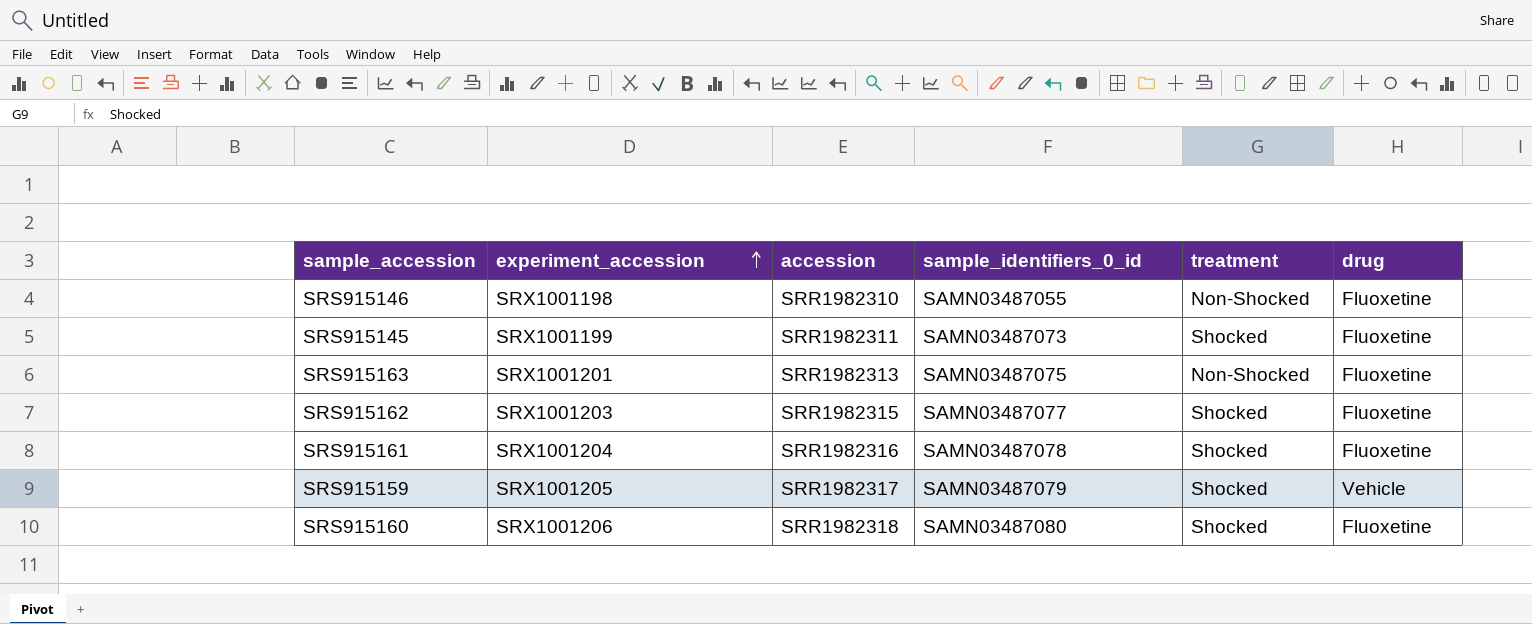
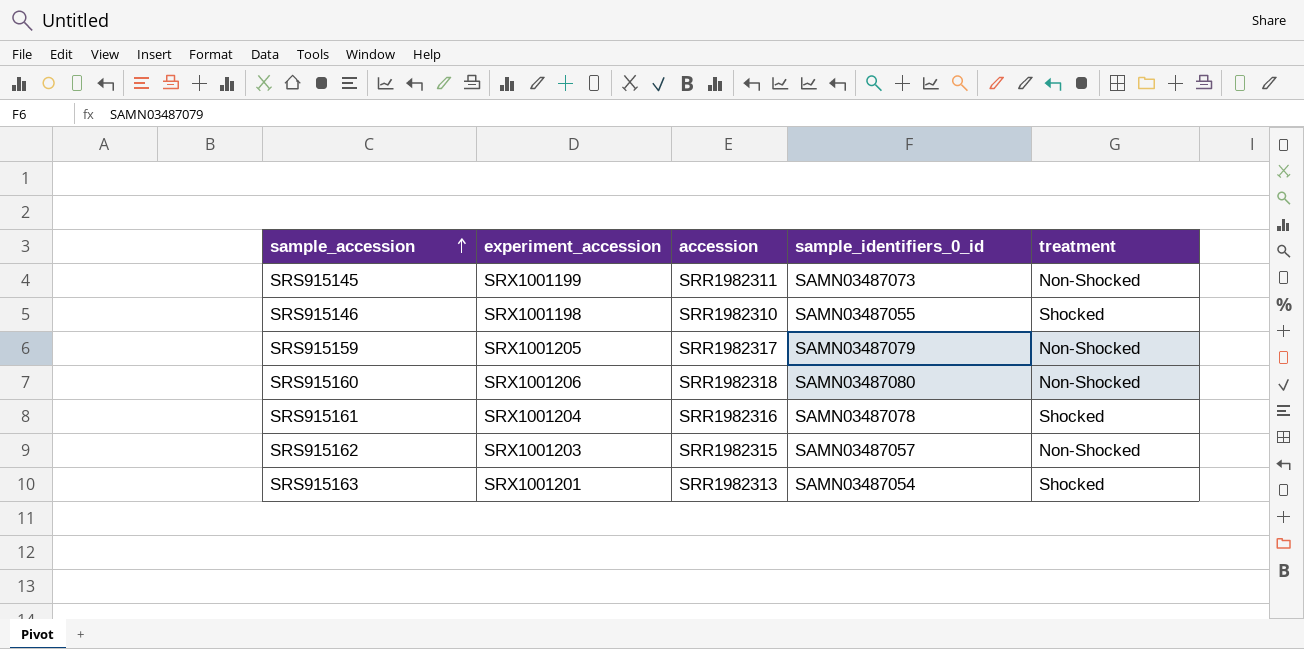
row order: experiment_accession ascending -> sample_accession ascending
column drug | position: 6 -> none
SRS915145 | treatment: Shocked -> Non-Shocked
SRS915146 | treatment: Non-Shocked -> Shocked
SRS915159 | treatment: Shocked -> Non-Shocked
SRS915160 | treatment: Shocked -> Non-Shocked
SRS915162 | sample_identifiers_0_id: SAMN03487077 -> SAMN03487057
SRS915162 | treatment: Shocked -> Non-Shocked
SRS915163 | sample_identifiers_0_id: SAMN03487075 -> SAMN03487054
SRS915163 | treatment: Non-Shocked -> Shocked

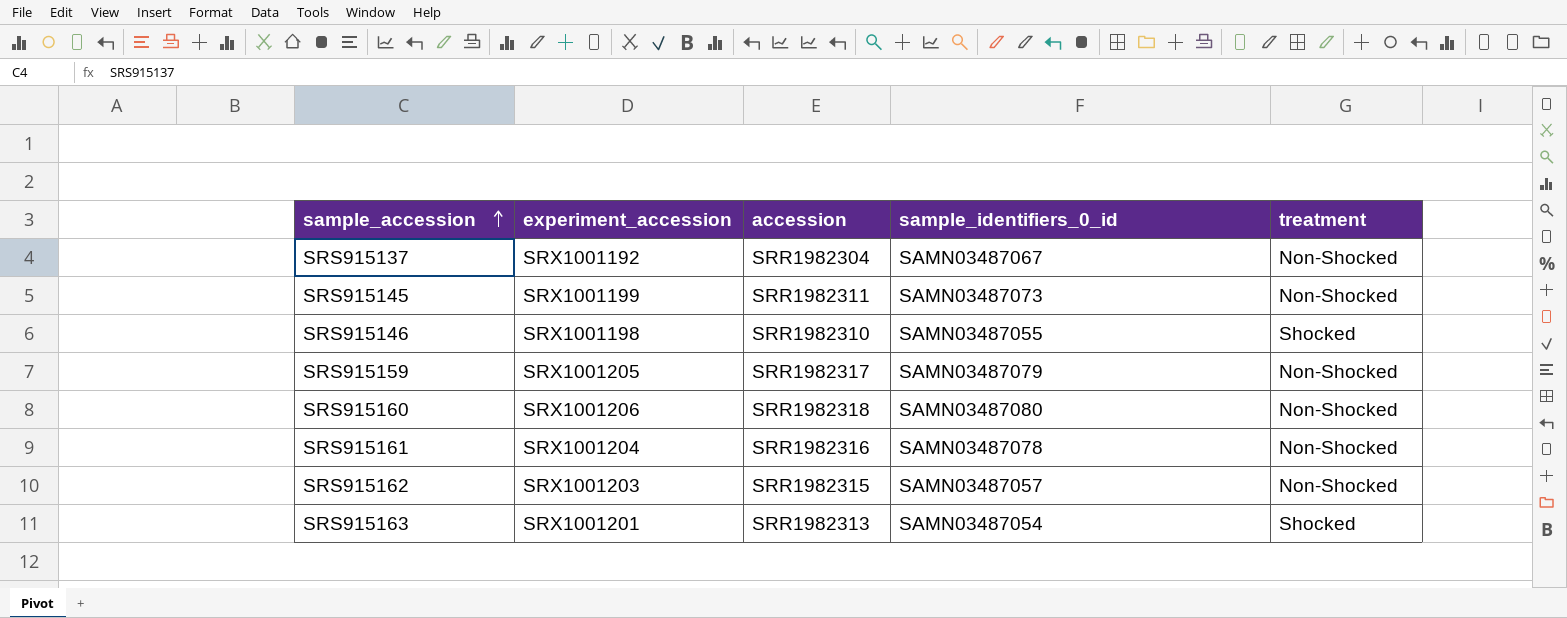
row SRS915137: none -> SRX1001192 | SRR1982304 | SAMN03487067 | Non-Shocked
SRS915161 | treatment: Shocked -> Non-Shocked

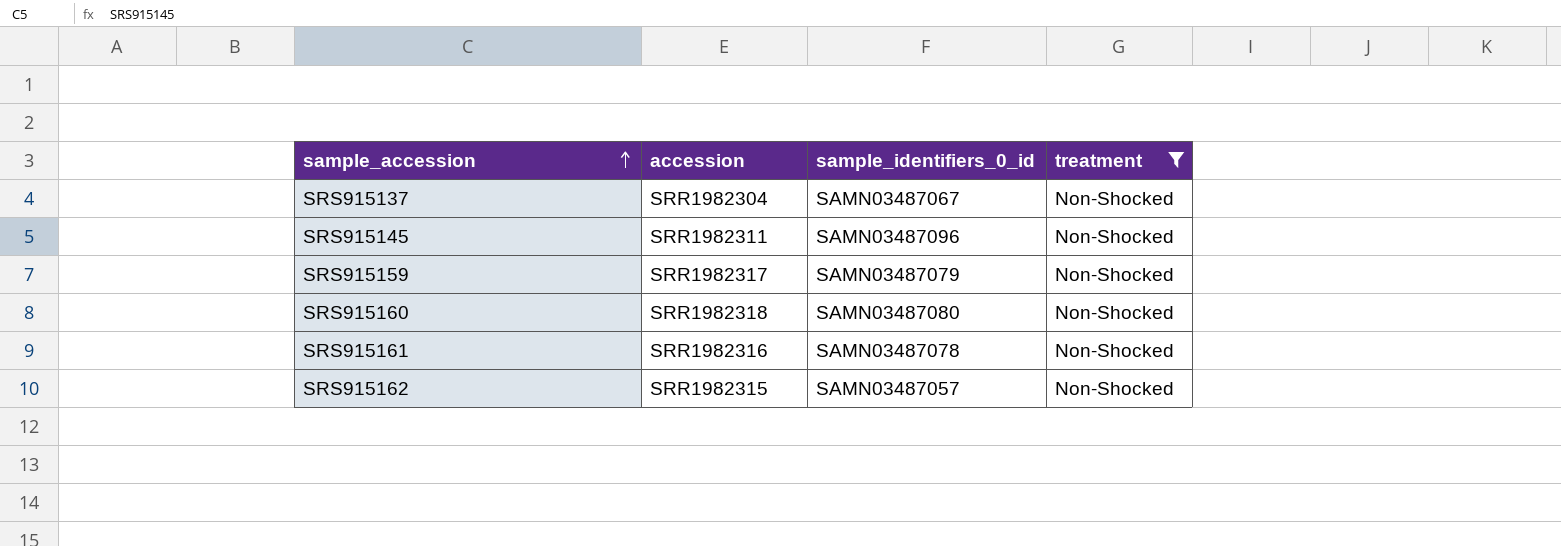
filter: none -> treatment = Non-Shocked
column experiment_accession | position: 2 -> none
SRS915145 | sample_identifiers_0_id: SAMN03487073 -> SAMN03487096

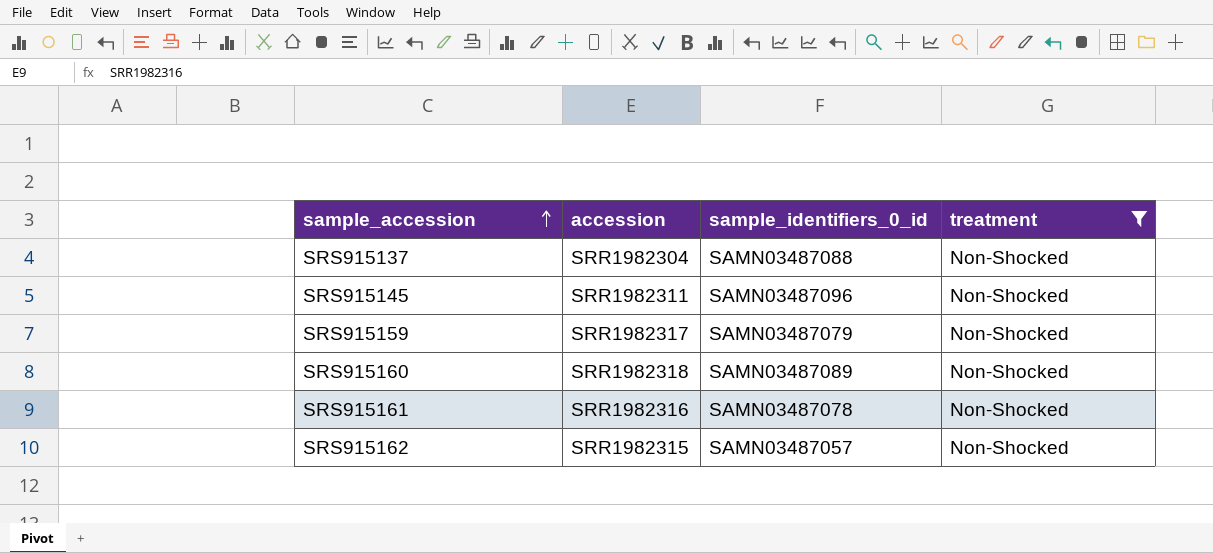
SRS915137 | sample_identifiers_0_id: SAMN03487067 -> SAMN03487088
SRS915160 | sample_identifiers_0_id: SAMN03487080 -> SAMN03487089

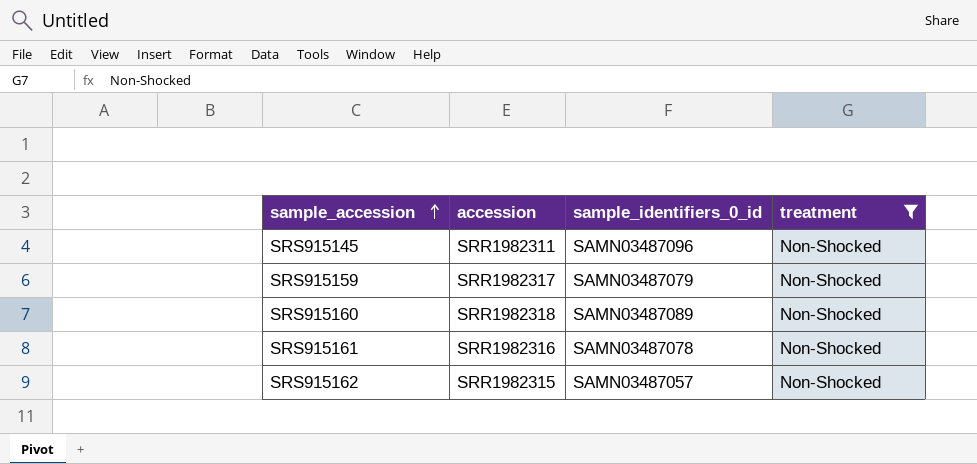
row SRS915137: SRR1982304 | SAMN03487088 | Non-Shocked -> none

